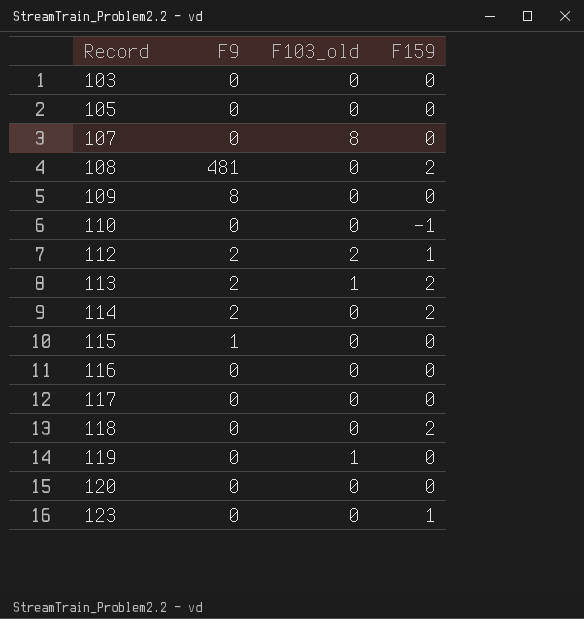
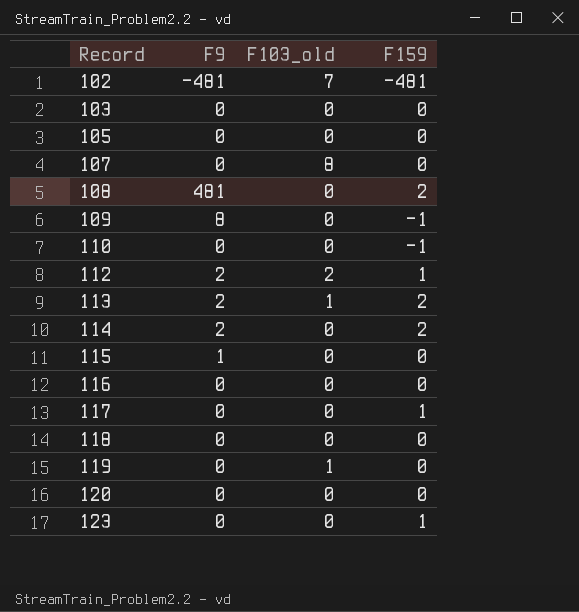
row 102: none -> -481 | 7 | -481
109 | F159: 0 -> -1
117 | F159: 0 -> 1
118 | F159: 2 -> 0

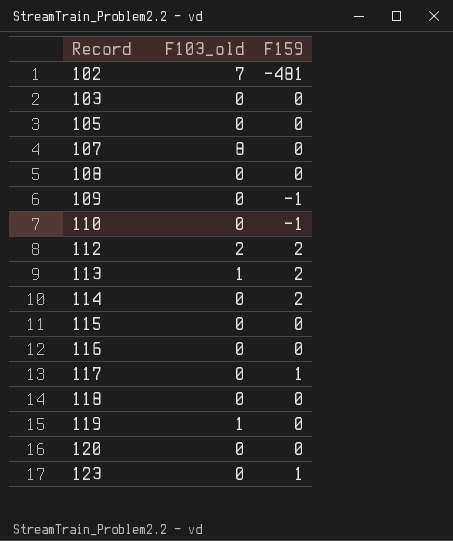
column F9 | position: 2 -> none
108 | F159: 2 -> 0
112 | F159: 1 -> 2

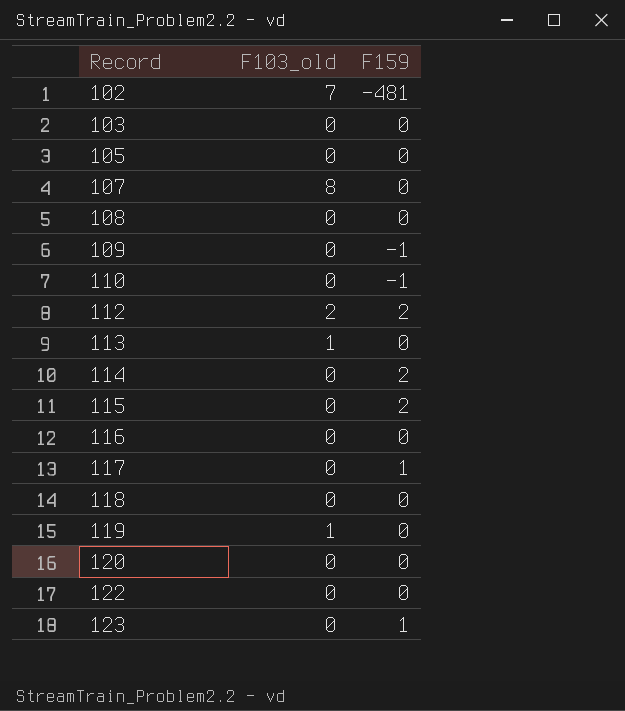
113 | F159: 2 -> 0
115 | F159: 0 -> 2
row 122: none -> 0 | 0

